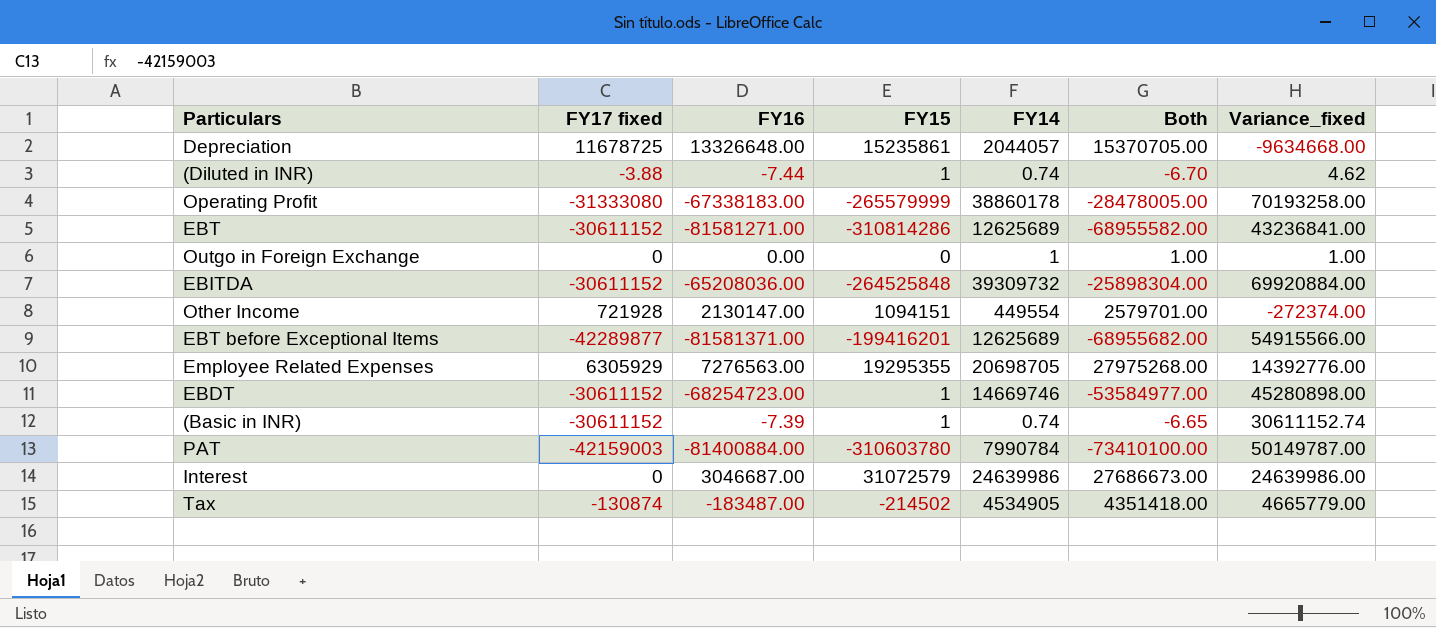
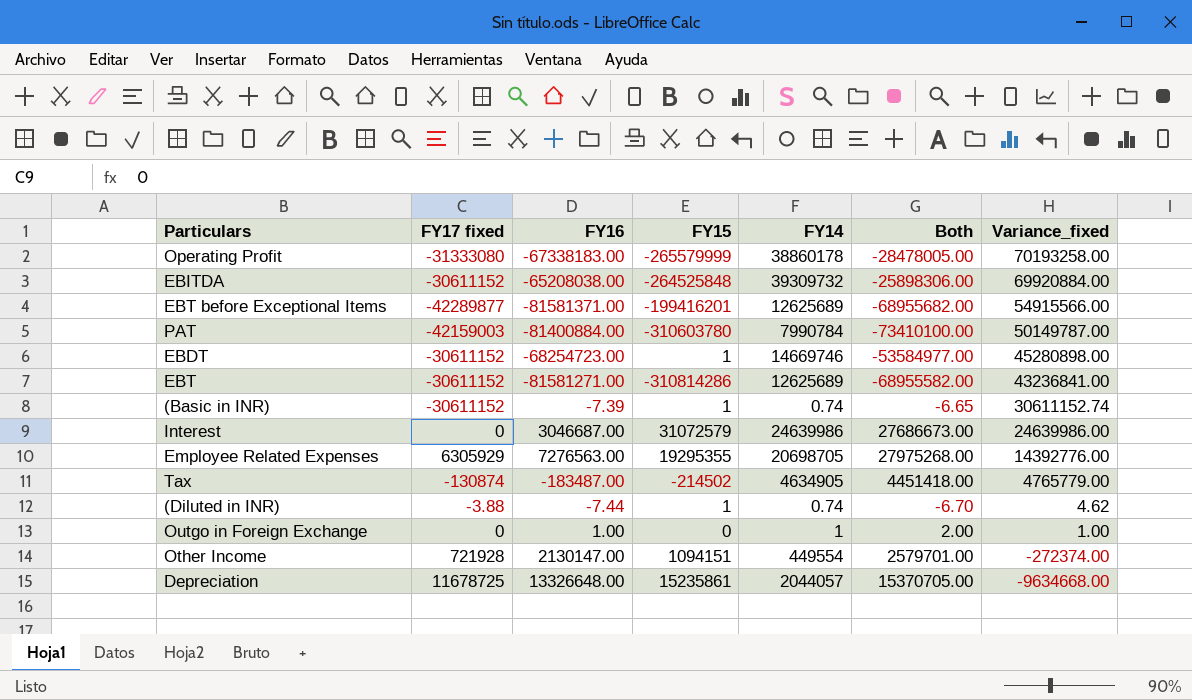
row order: none -> Variance_fixed descending
EBITDA | FY16: -65208036.00 -> -65208038.00
EBITDA | Both: -25898304.00 -> -25898306.00
Tax | FY14: 4534905 -> 4634905
Tax | Both: 4351418.00 -> 4451418.00
Tax | Variance_fixed: 4665779.00 -> 4765779.00
Outgo in Foreign Exchange | FY16: 0.00 -> 1.00
Outgo in Foreign Exchange | Both: 1.00 -> 2.00

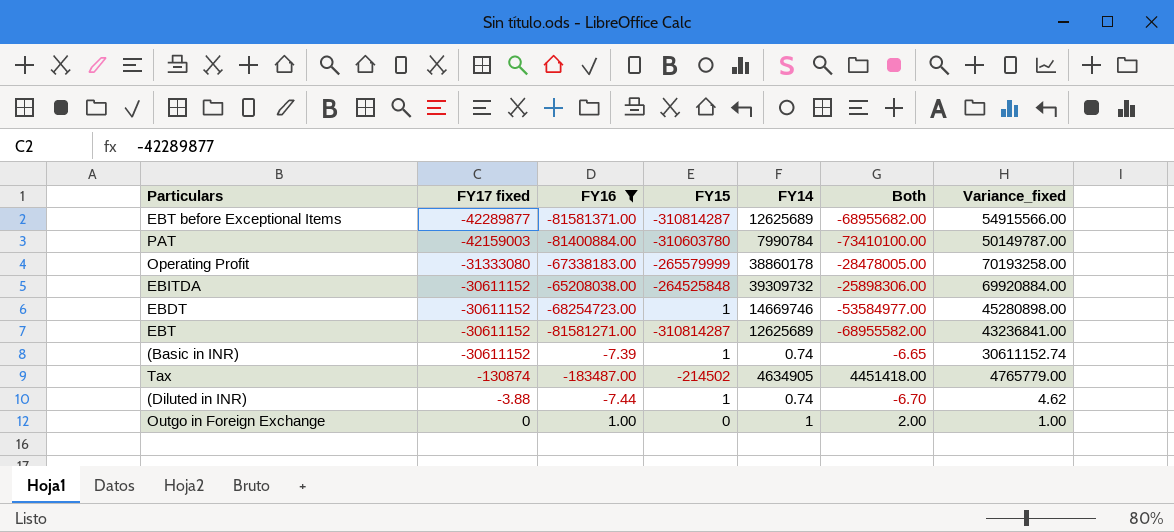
filter: none -> FY16 <= 1.00
row order: Variance_fixed descending -> FY17 fixed ascending
EBT before Exceptional Items | FY15: -199416201 -> -310814287
EBT | FY15: -310814286 -> -310814287

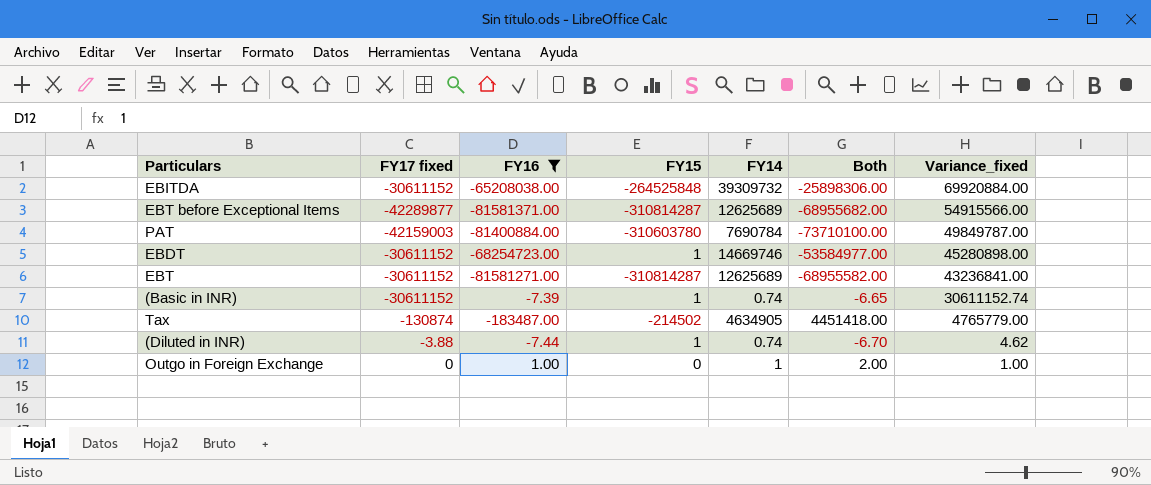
row order: FY17 fixed ascending -> Variance_fixed descending
row Operating Profit: -31333080 | -67338183.00 | -265579999 | 38860178 | -28478005.00 | 70193258.00 -> none
PAT | FY14: 7990784 -> 7690784
PAT | Both: -73410100.00 -> -73710100.00
PAT | Variance_fixed: 50149787.00 -> 49849787.00

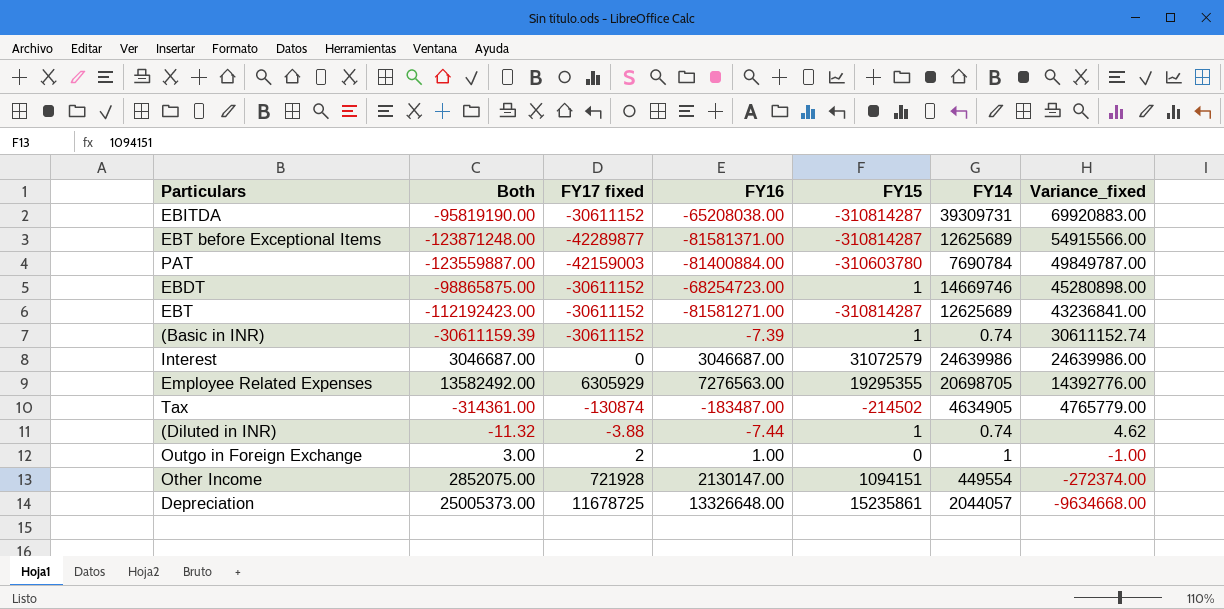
filter: FY16 <= 1.00 -> none
column Both | formula: [FY16] + [FY14] -> [FY17 fixed] + [FY16]
column Both | position: 6 -> 2
EBITDA | FY15: -264525848 -> -310814287
EBITDA | FY14: 39309732 -> 39309731
EBITDA | Variance_fixed: 69920884.00 -> 69920883.00
Outgo in Foreign Exchange | FY17 fixed: 0 -> 2
Outgo in Foreign Exchange | Variance_fixed: 1.00 -> -1.00

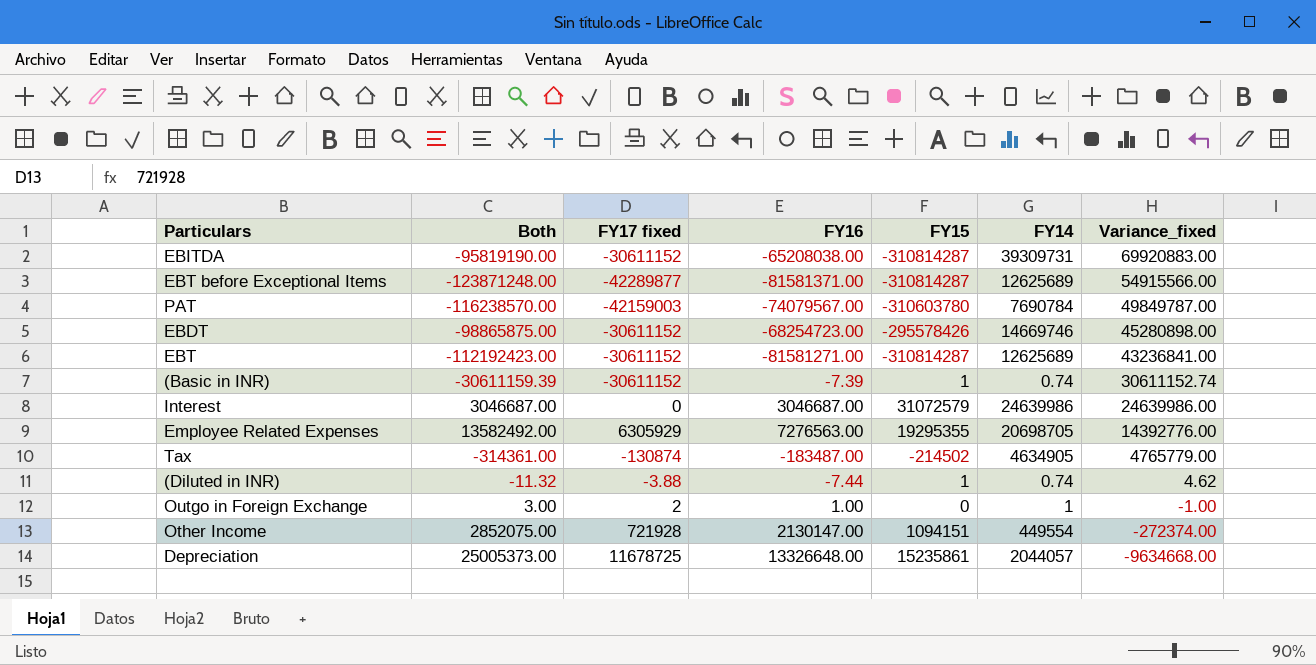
PAT | Both: -123559887.00 -> -116238570.00
PAT | FY16: -81400884.00 -> -74079567.00
EBDT | FY15: 1 -> -295578426

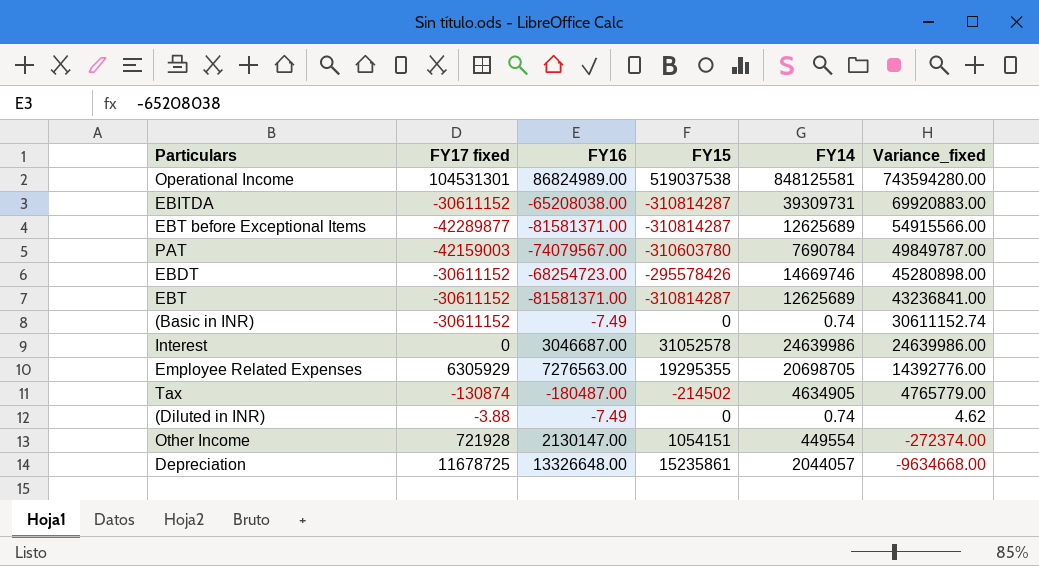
column Both | formula: [FY17 fixed] + [FY16] -> none
row Outgo in Foreign Exchange: 3.00 | 2 | 1.00 | 0 | 1 | -1.00 -> none
row Operational Income: none -> 104531301 | 86824989.00 | 519037538 | 848125581 | 743594280.00
EBT | FY16: -81581271.00 -> -81581371.00
(Basic in INR) | FY16: -7.39 -> -7.49
(Basic in INR) | FY15: 1 -> 0
Interest | FY15: 31072579 -> 31052578
Tax | FY16: -183487.00 -> -180487.00
(Diluted in INR) | FY16: -7.44 -> -7.49
(Diluted in INR) | FY15: 1 -> 0
Other Income | FY15: 1094151 -> 1054151

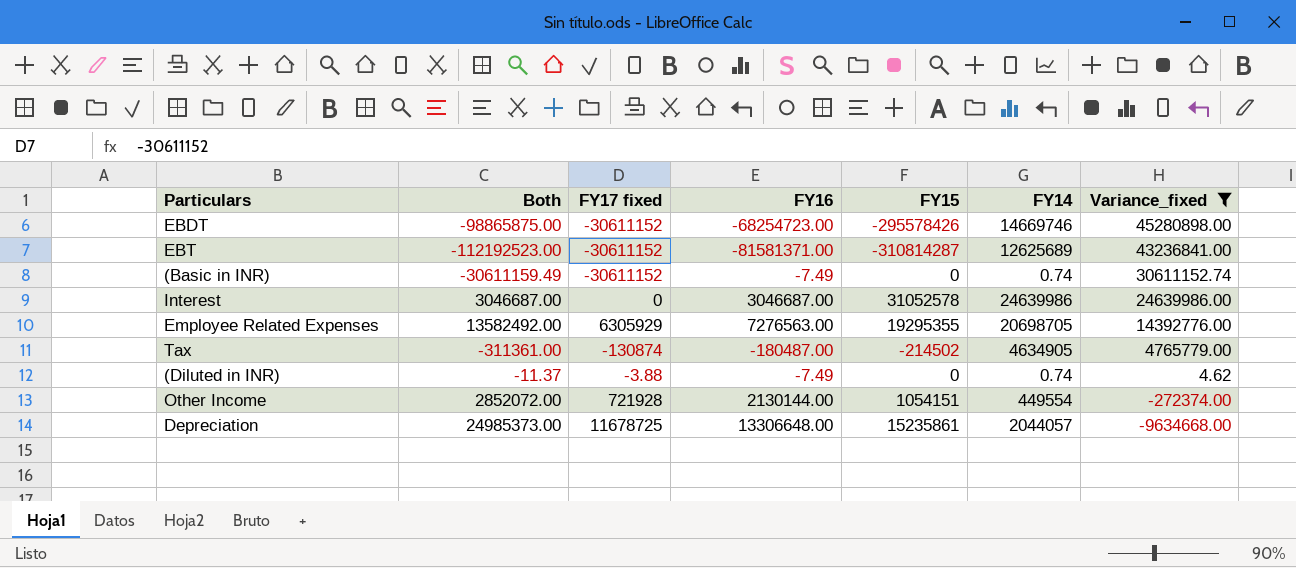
filter: none -> Variance_fixed <= 45280898.00
column Both | formula: none -> [FY17 fixed] + [FY16]
Other Income | FY16: 2130147.00 -> 2130144.00
Depreciation | FY16: 13326648.00 -> 13306648.00

